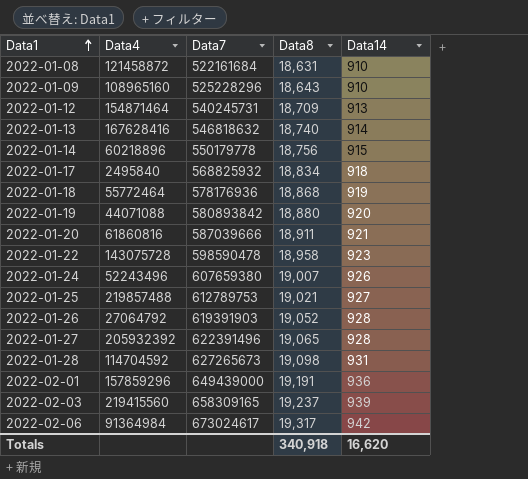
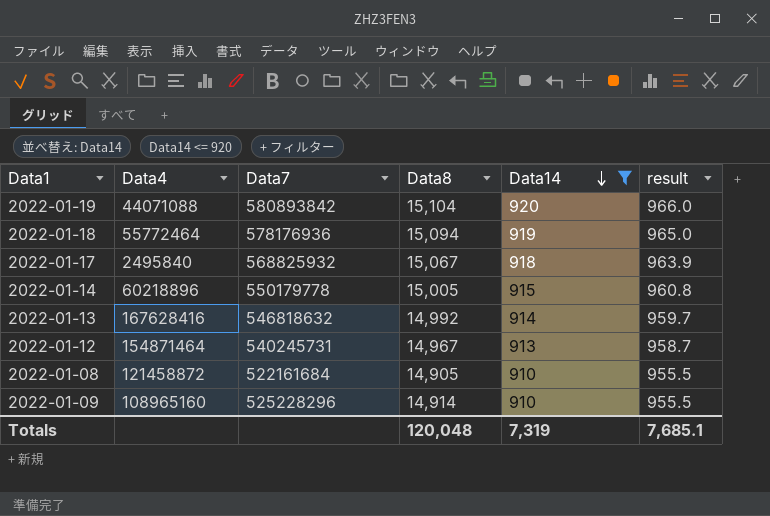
filter: none -> Data14 <= 920
row order: Data1 ascending -> Data14 descending
column result | formula: none -> [Data14] * 1.05
2022-01-19 | Data8: 18,880 -> 15,104
2022-01-18 | Data8: 18,868 -> 15,094
2022-01-17 | Data8: 18,834 -> 15,067
2022-01-14 | Data8: 18,756 -> 15,005
2022-01-13 | Data8: 18,740 -> 14,992
2022-01-12 | Data8: 18,709 -> 14,967
2022-01-08 | Data8: 18,631 -> 14,905
2022-01-09 | Data8: 18,643 -> 14,914
Totals | Data8: 340,918 -> 120,048
Totals | Data14: 16,620 -> 7,319

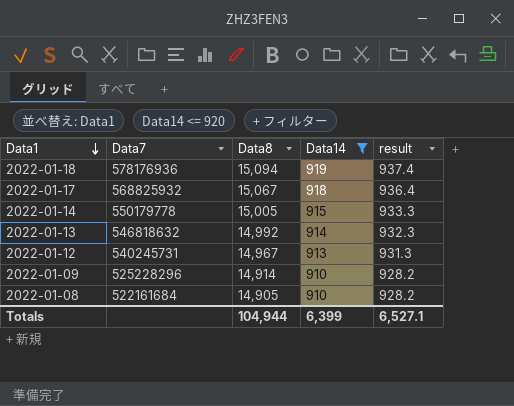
row order: Data14 descending -> Data1 descending
column Data4 | position: 2 -> none
column result | formula: [Data14] * 1.05 -> [Data14] * 1.02
row 2022-01-19: 44071088 | 580893842 | 15,104 | 920 | 966.0 -> none
Totals | Data8: 120,048 -> 104,944
Totals | Data14: 7,319 -> 6,399
Totals | result: 7,685.1 -> 6,527.1

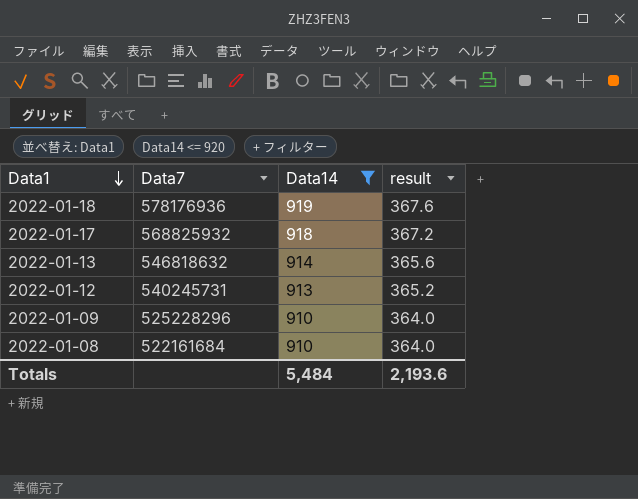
column Data8 | position: 3 -> none
column result | formula: [Data14] * 1.02 -> [Data14] * 0.4
row 2022-01-14: 550179778 | 15,005 | 915 | 933.3 -> none
Totals | Data14: 6,399 -> 5,484
Totals | result: 6,527.1 -> 2,193.6

